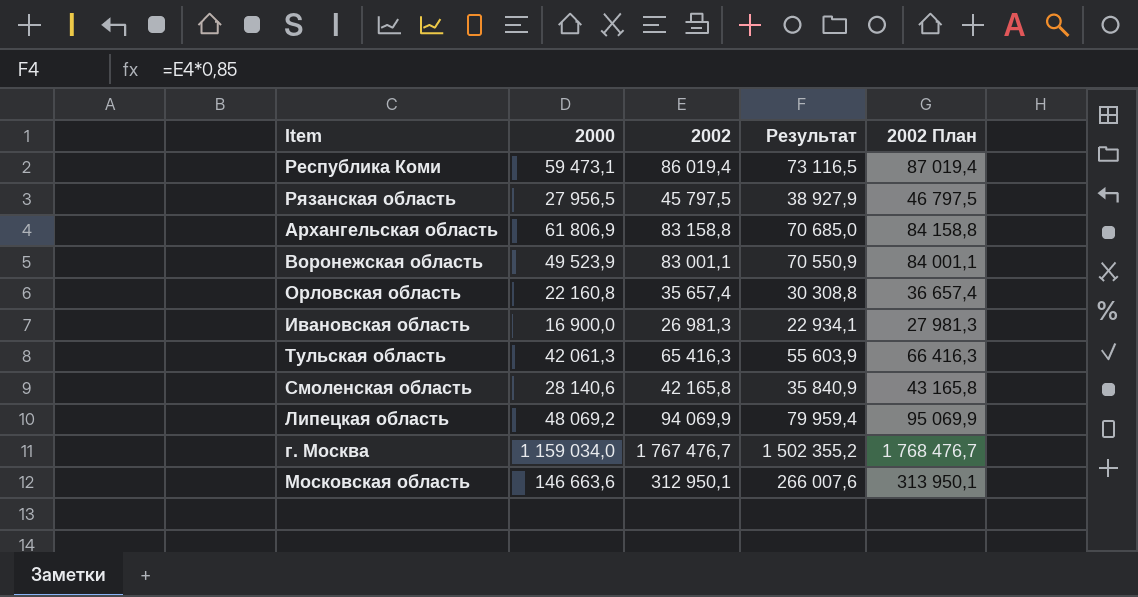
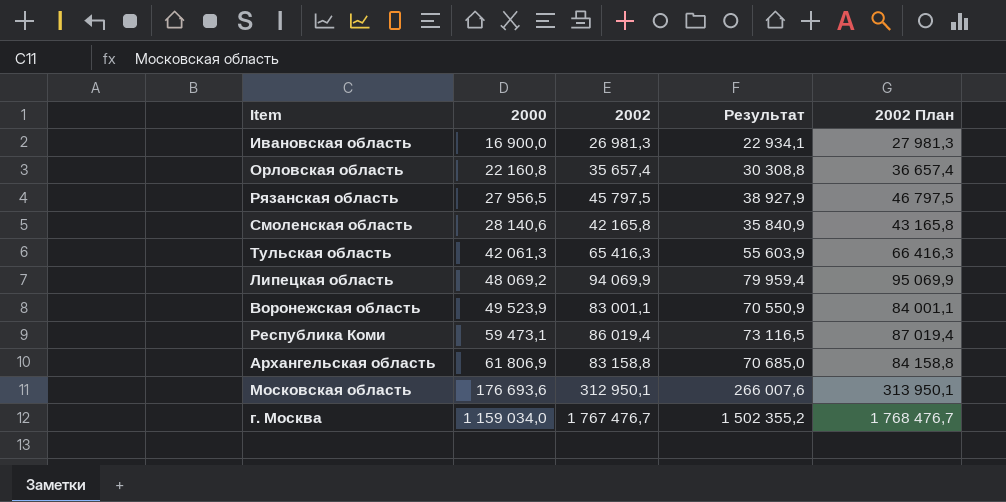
row order: none -> 2000 ascending
Московская область | 2000: 146 663,6 -> 176 693,6

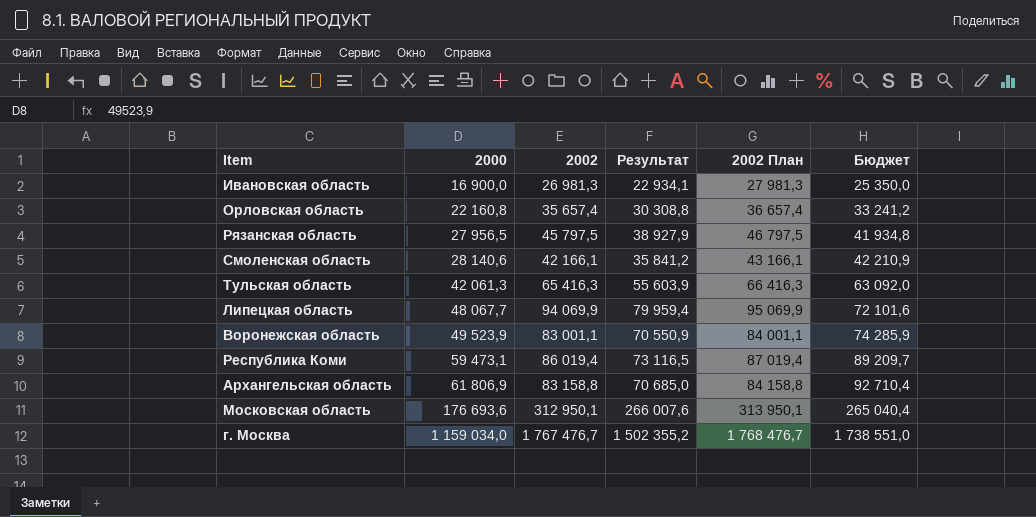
column Бюджет | formula: none -> [2000] * 1,5
Смоленская область | 2002: 42 165,8 -> 42 166,1
Смоленская область | Результат: 35 840,9 -> 35 841,2
Смоленская область | 2002 План: 43 165,8 -> 43 166,1
Липецкая область | 2000: 48 069,2 -> 48 067,7

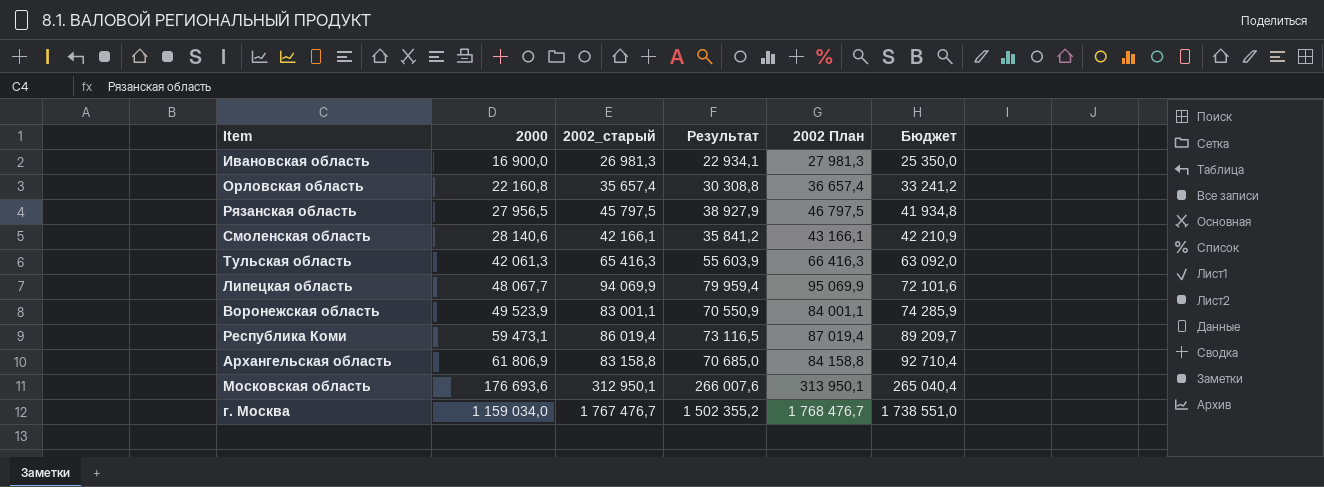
column name: 2002 -> 2002_старый

